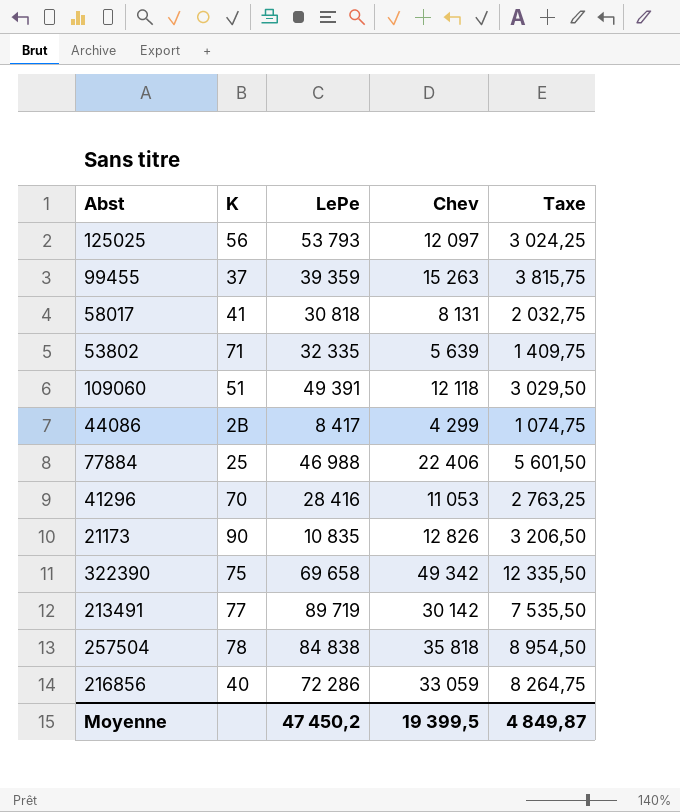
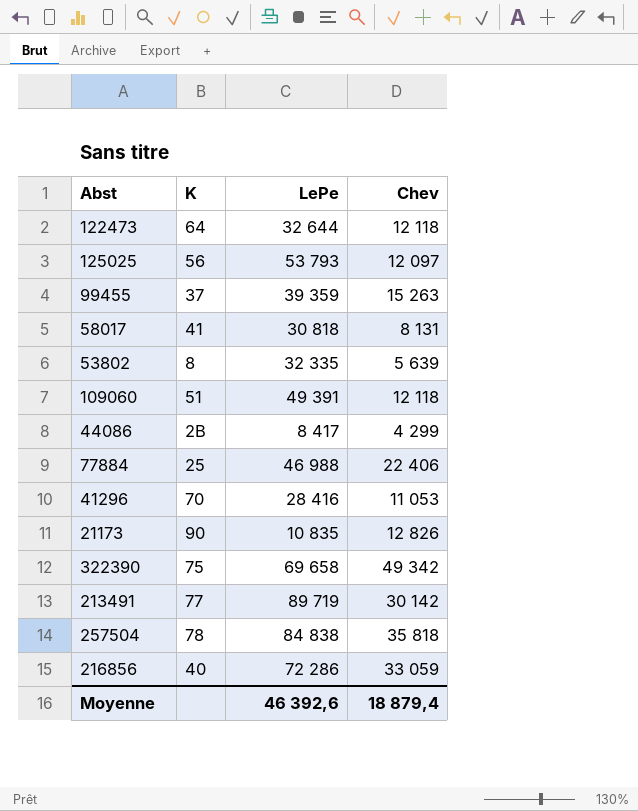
column Taxe | formula: [Chev] * 0,25 -> none
row 122473: none -> 64 | 32 644 | 12 118
53802 | K: 71 -> 8
Moyenne | LePe: 47 450,2 -> 46 392,6
Moyenne | Chev: 19 399,5 -> 18 879,4

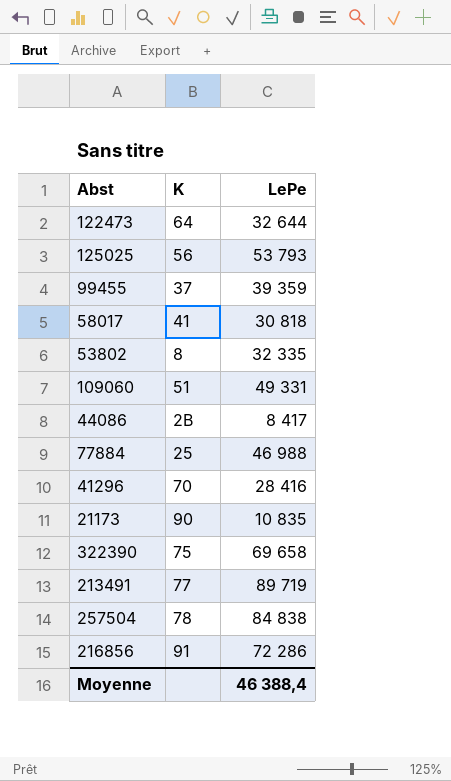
column Chev | position: 4 -> none
109060 | LePe: 49 391 -> 49 331
216856 | K: 40 -> 91
Moyenne | LePe: 46 392,6 -> 46 388,4

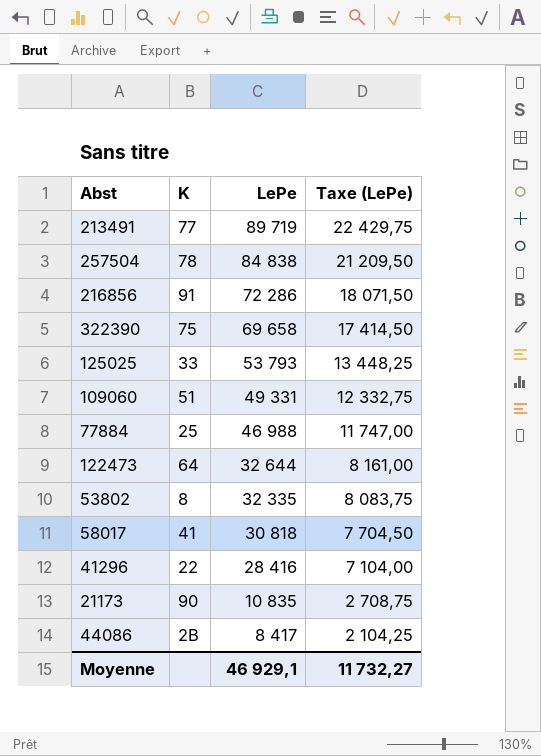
row order: none -> LePe descending
column Taxe (LePe) | formula: none -> [LePe] * 0,25
row 99455: 37 | 39 359 -> none
125025 | K: 56 -> 33
41296 | K: 70 -> 22
Moyenne | LePe: 46 388,4 -> 46 929,1

